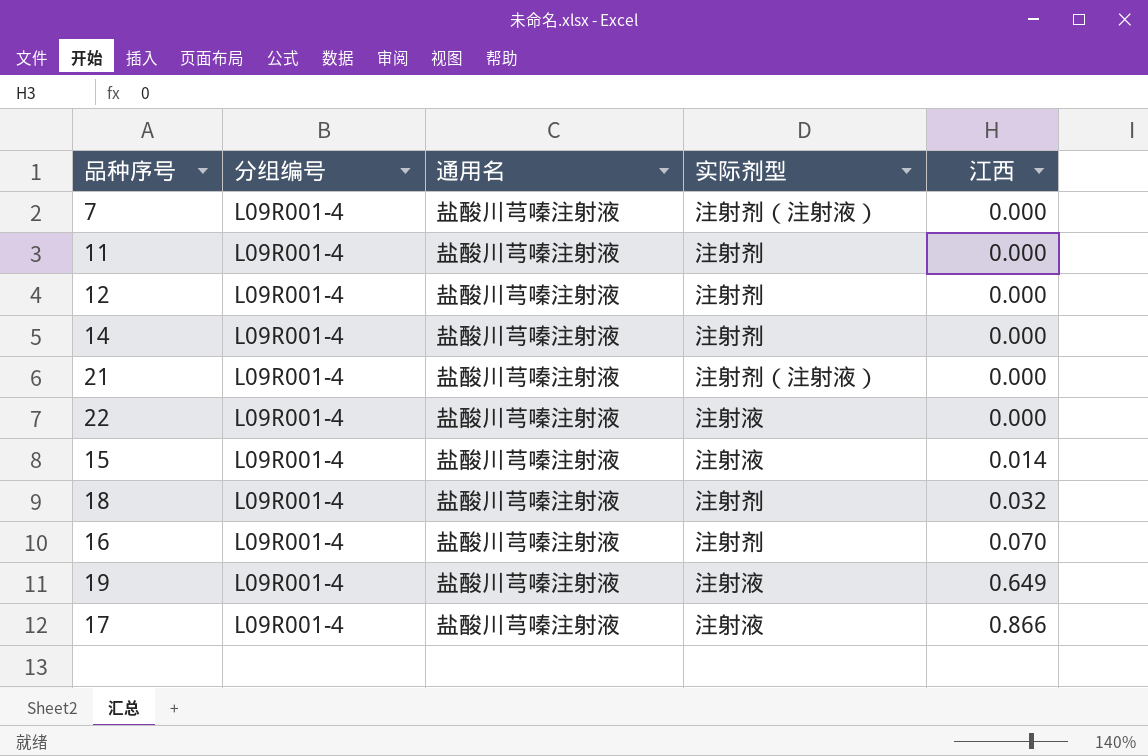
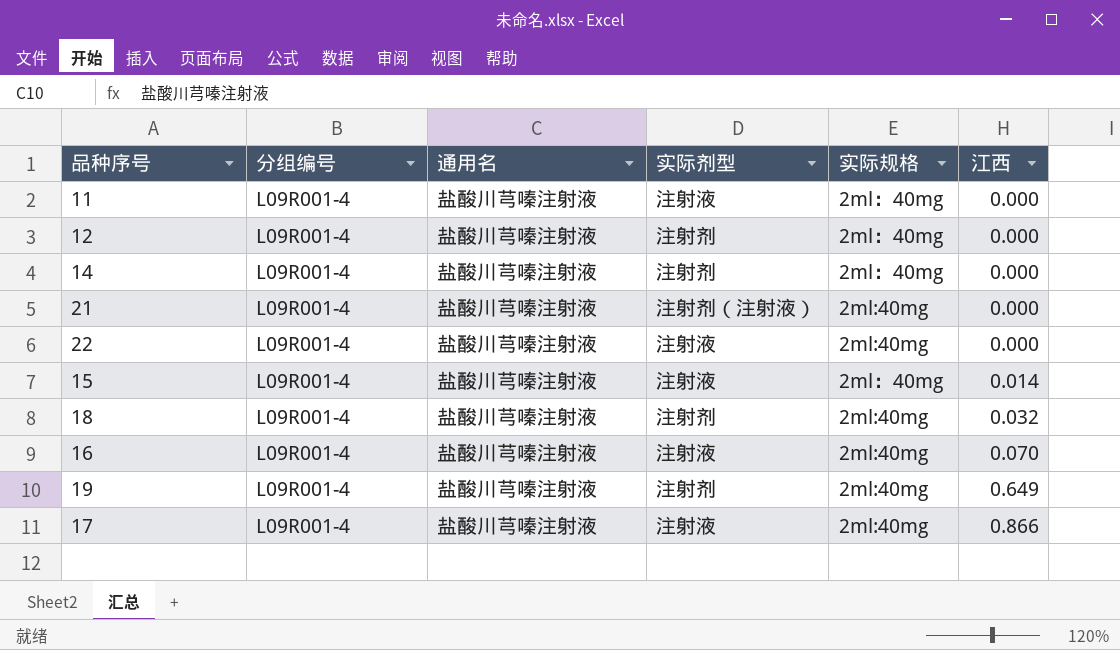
column 实际规格 | position: none -> 5
row 7: L09R001-4 | 盐酸川芎嗪注射液 | 注射剂（注射液） | 0.000 -> none
11 | 实际剂型: 注射剂 -> 注射液
16 | 实际剂型: 注射剂 -> 注射液
19 | 实际剂型: 注射液 -> 注射剂

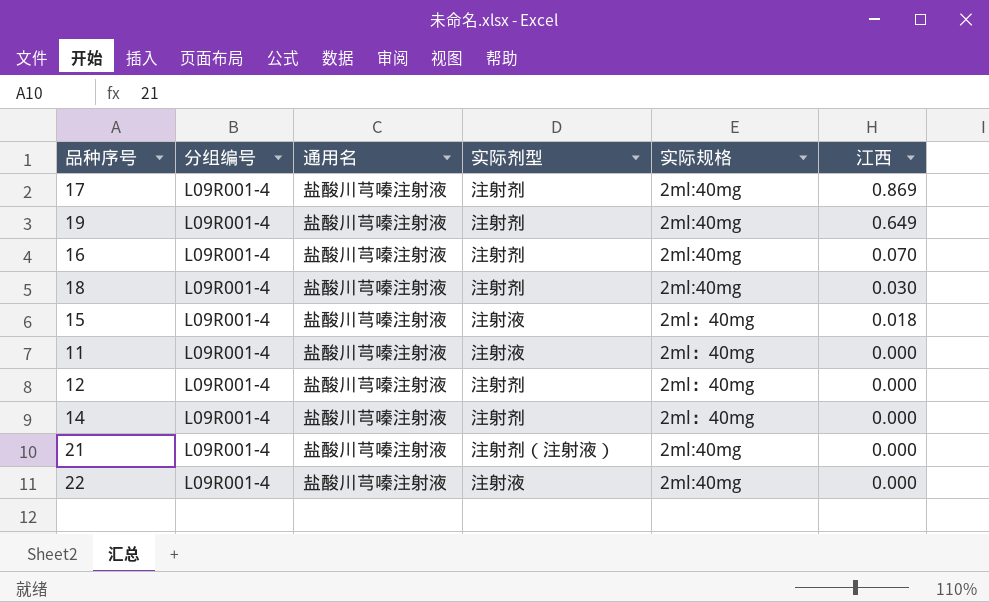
row order: 江西 ascending -> 江西 descending
17 | 实际剂型: 注射液 -> 注射剂
17 | 江西: 0.866 -> 0.869
16 | 实际剂型: 注射液 -> 注射剂
18 | 江西: 0.032 -> 0.030
15 | 江西: 0.014 -> 0.018

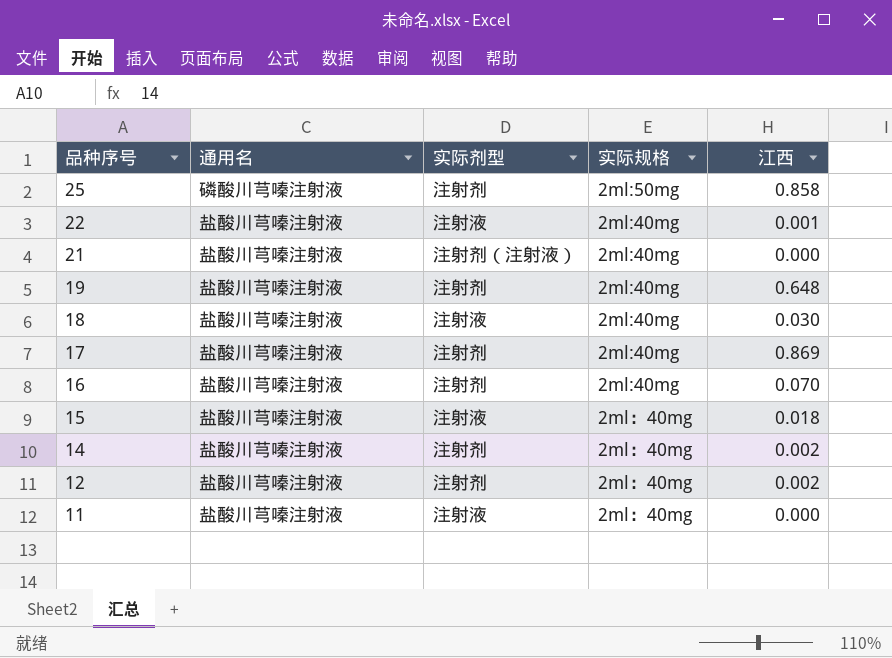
row order: 江西 descending -> 品种序号 descending
column 分组编号 | position: 2 -> none
row 25: none -> 磷酸川芎嗪注射液 | 注射剂 | 2ml:50mg | 0.858
22 | 江西: 0.000 -> 0.001
19 | 江西: 0.649 -> 0.648
18 | 实际剂型: 注射剂 -> 注射液
14 | 江西: 0.000 -> 0.002
12 | 江西: 0.000 -> 0.002

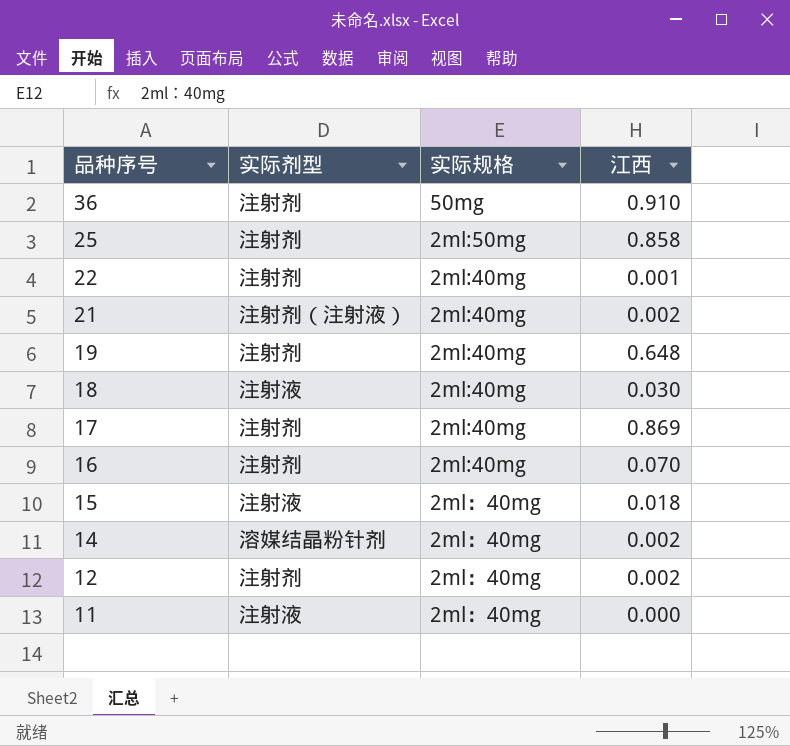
column 通用名 | position: 2 -> none
row 36: none -> 注射剂 | 50mg | 0.910
22 | 实际剂型: 注射液 -> 注射剂
21 | 江西: 0.000 -> 0.002
14 | 实际剂型: 注射剂 -> 溶媒结晶粉针剂

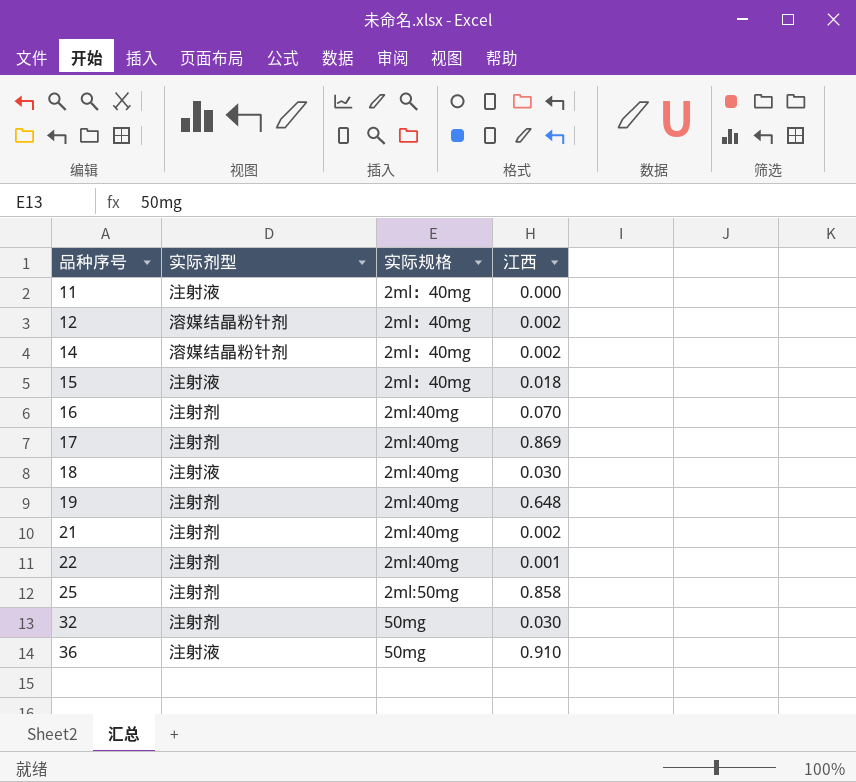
row order: 品种序号 descending -> 品种序号 ascending
12 | 实际剂型: 注射剂 -> 溶媒结晶粉针剂
21 | 实际剂型: 注射剂（注射液） -> 注射剂
row 32: none -> 注射剂 | 50mg | 0.030
36 | 实际剂型: 注射剂 -> 注射液

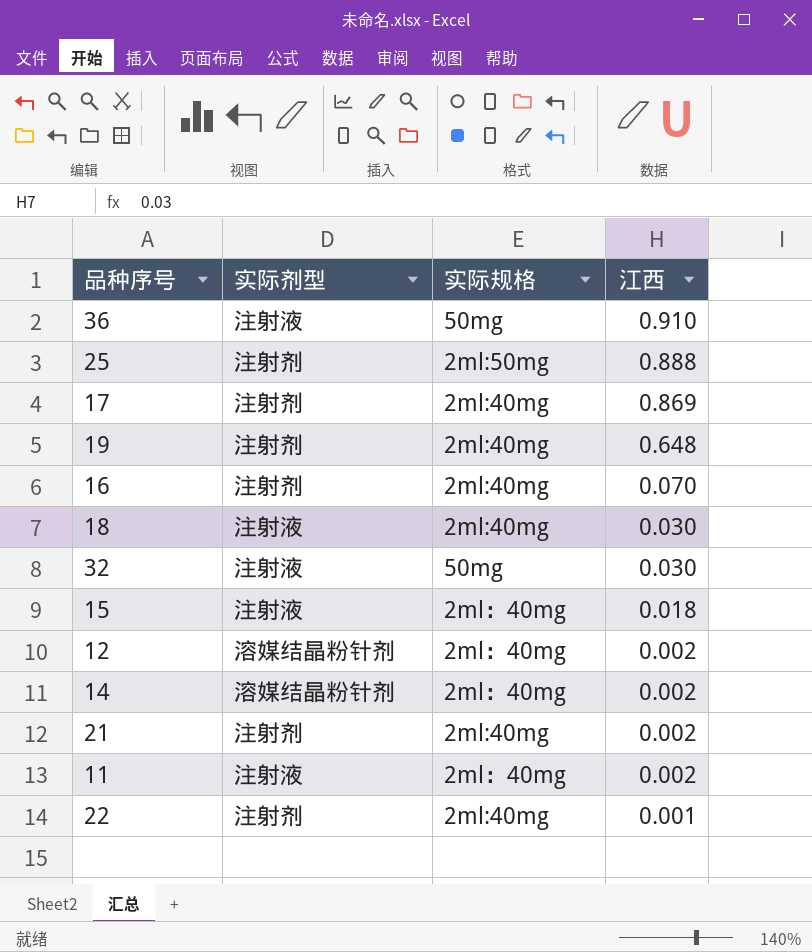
row order: 品种序号 ascending -> 江西 descending
25 | 江西: 0.858 -> 0.888
32 | 实际剂型: 注射剂 -> 注射液
11 | 江西: 0.000 -> 0.002

